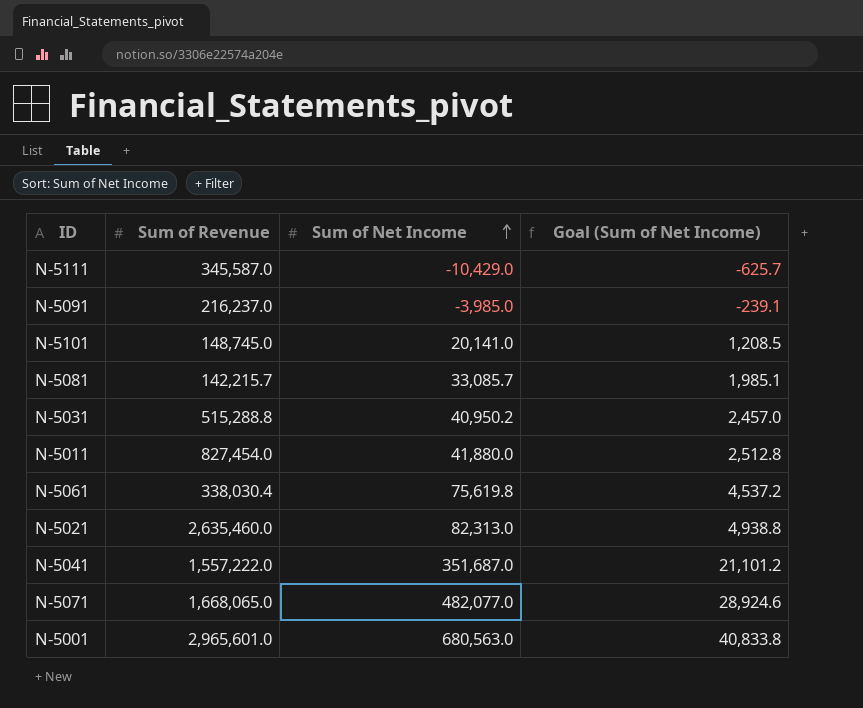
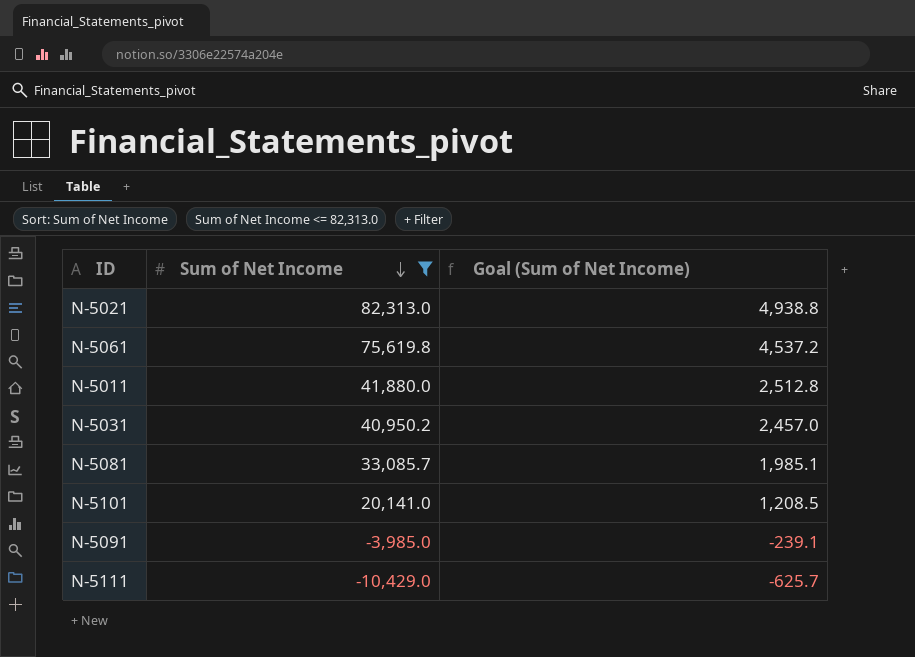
filter: none -> Sum of Net Income <= 82,313.0
row order: Sum of Net Income ascending -> Sum of Net Income descending
column Sum of Revenue | position: 2 -> none

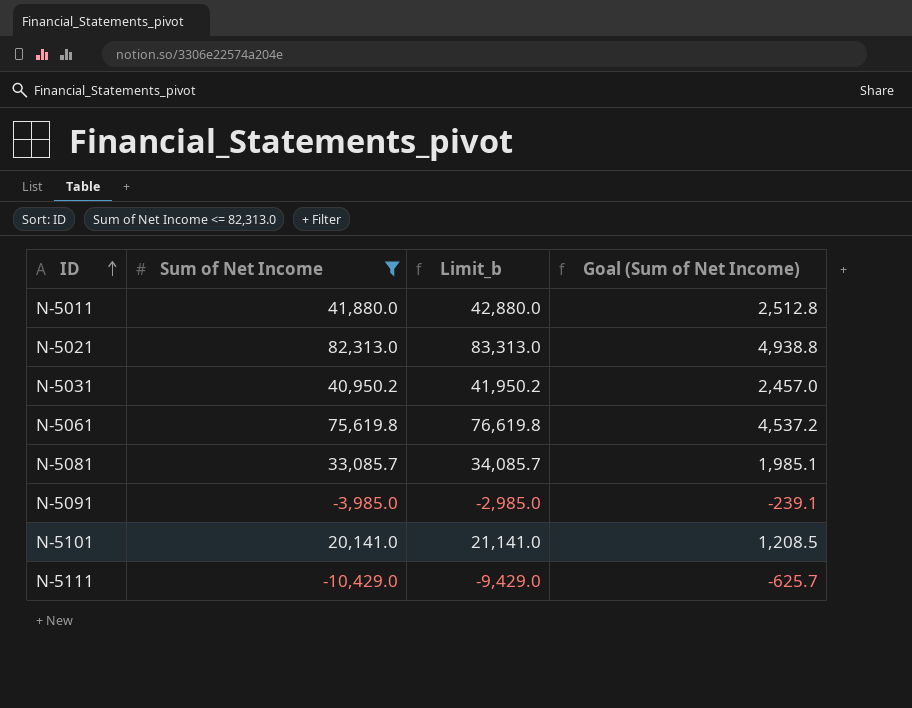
row order: Sum of Net Income descending -> ID ascending
column Limit_b | formula: none -> [Sum of Net Income] + 1000

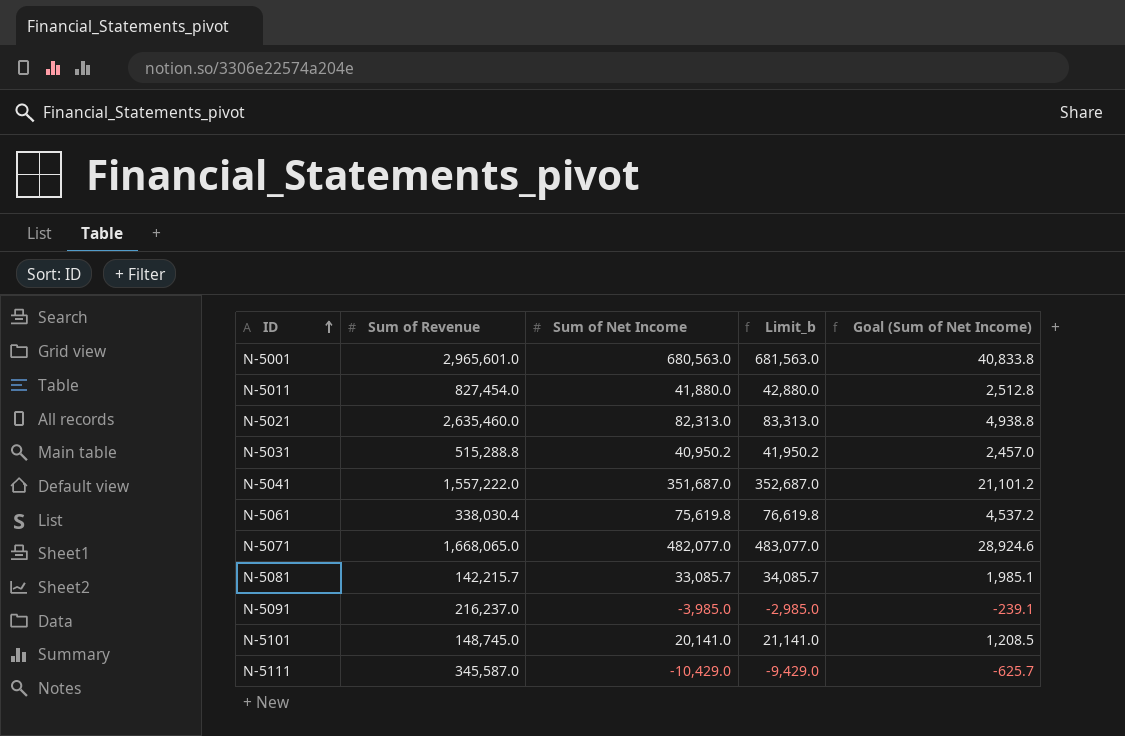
filter: Sum of Net Income <= 82,313.0 -> none
column Sum of Revenue | position: none -> 2

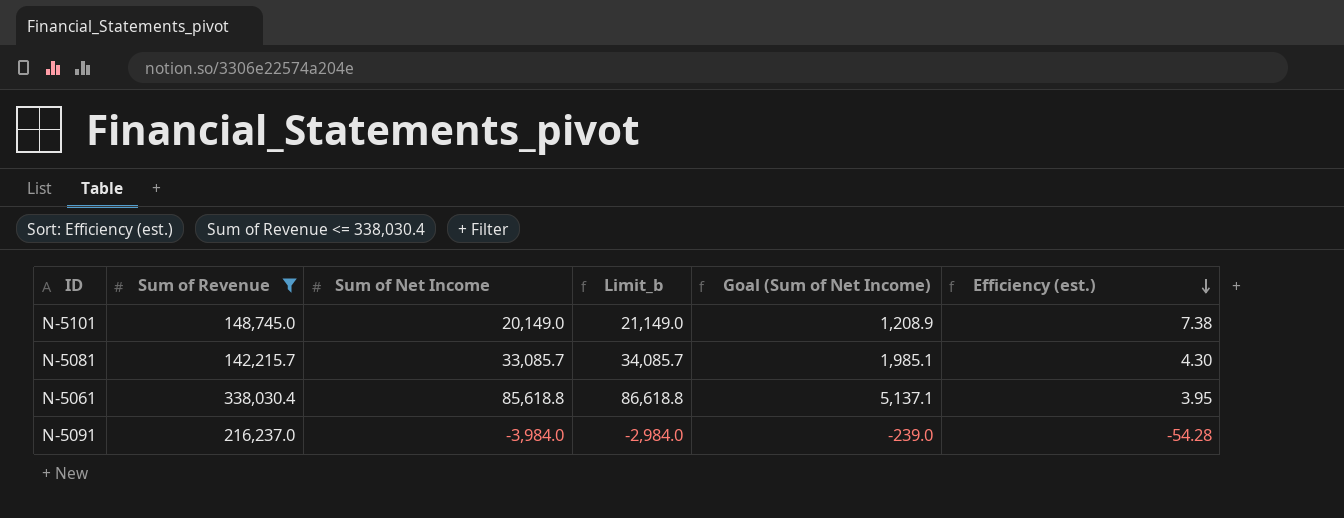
filter: none -> Sum of Revenue <= 338,030.4
row order: ID ascending -> Efficiency (est.) descending
column Efficiency (est.) | formula: none -> [Sum of Revenue] / [Sum of Net Income]
N-5101 | Sum of Net Income: 20,141.0 -> 20,149.0
N-5101 | Limit_b: 21,141.0 -> 21,149.0
N-5101 | Goal (Sum of Net Income): 1,208.5 -> 1,208.9
N-5061 | Sum of Net Income: 75,619.8 -> 85,618.8
N-5061 | Limit_b: 76,619.8 -> 86,618.8
N-5061 | Goal (Sum of Net Income): 4,537.2 -> 5,137.1
N-5091 | Sum of Net Income: -3,985.0 -> -3,984.0
N-5091 | Limit_b: -2,985.0 -> -2,984.0
N-5091 | Goal (Sum of Net Income): -239.1 -> -239.0

